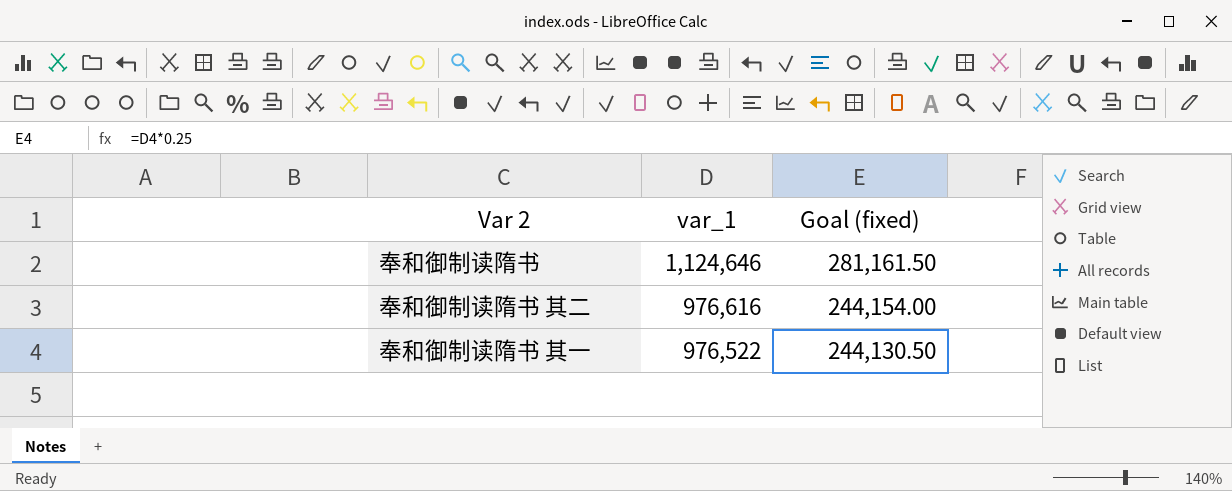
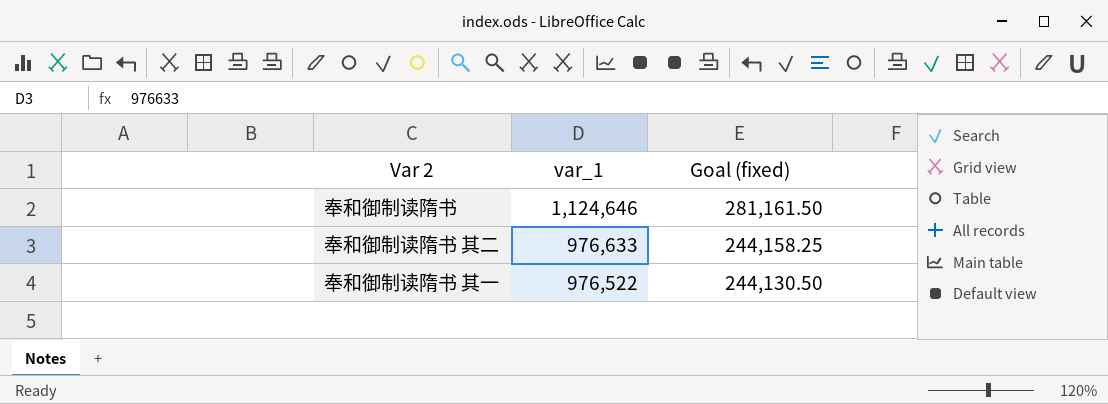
奉和御制读隋书 其二 | var_1: 976,616 -> 976,633
奉和御制读隋书 其二 | Goal (fixed): 244,154.00 -> 244,158.25

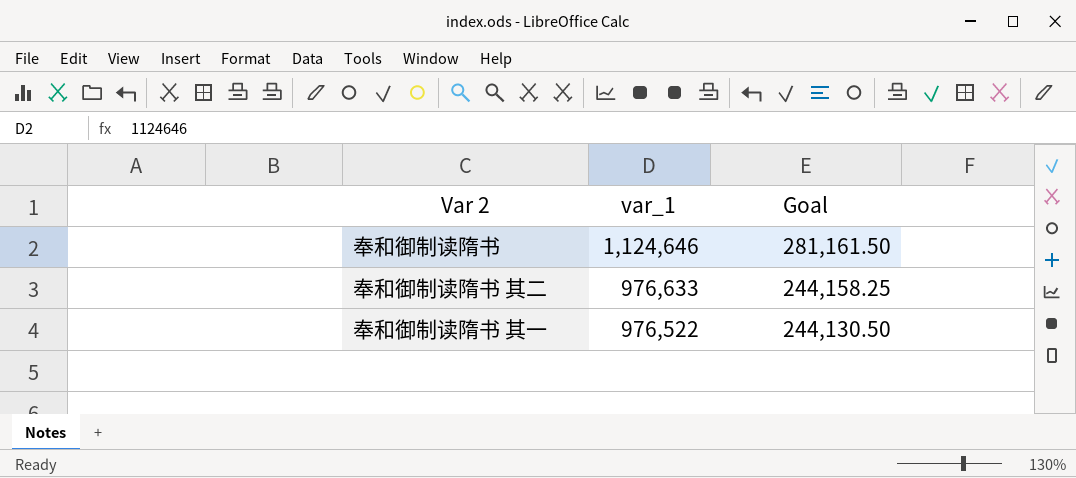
column name: Goal (fixed) -> Goal

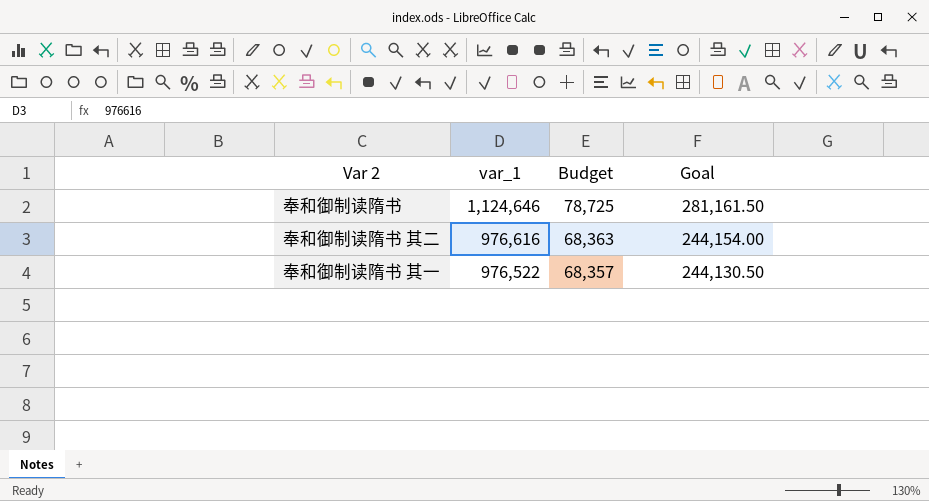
column Budget | formula: none -> [var_1] * 0.07
奉和御制读隋书 其二 | var_1: 976,633 -> 976,616
奉和御制读隋书 其二 | Goal: 244,158.25 -> 244,154.00

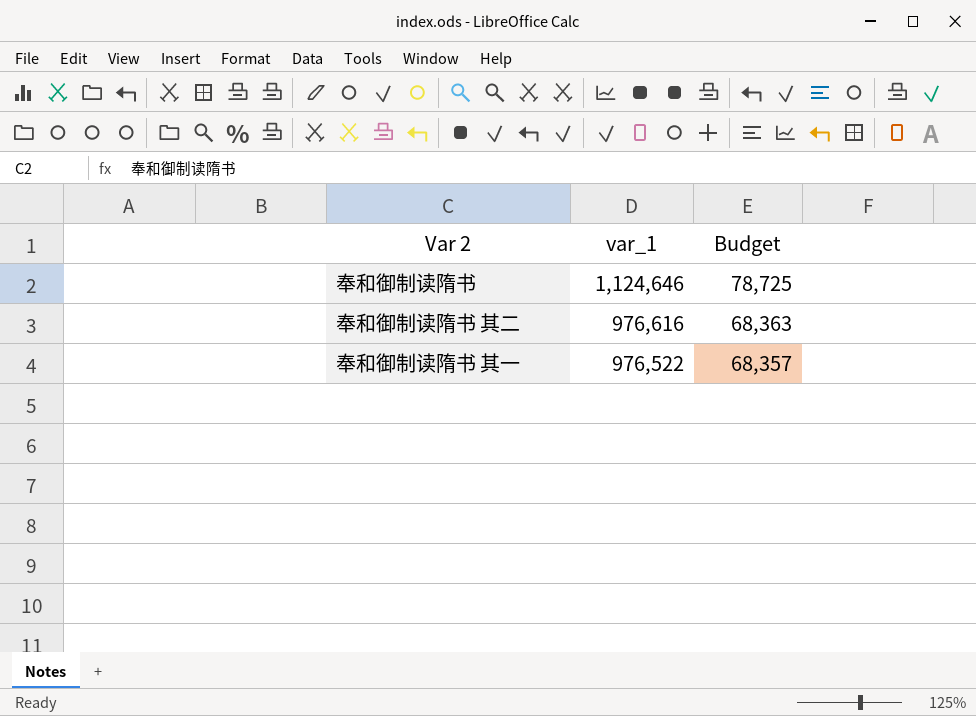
column Goal | formula: [var_1] * 0.25 -> none

